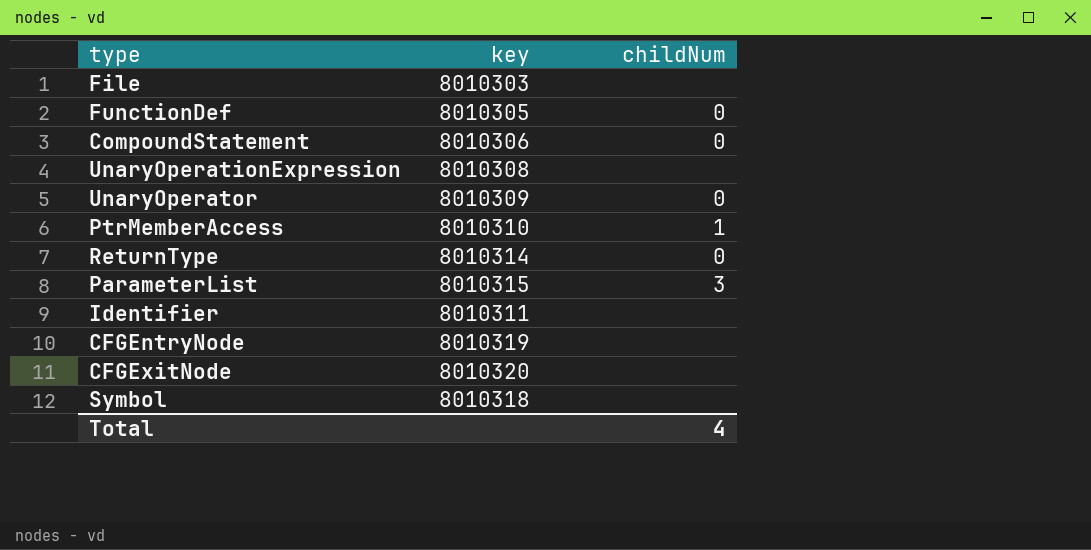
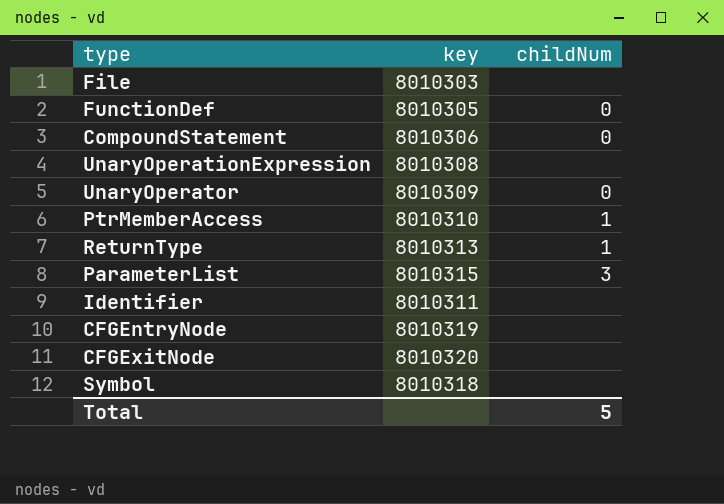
ReturnType | key: 8010314 -> 8010313
ReturnType | childNum: 0 -> 1
Total | childNum: 4 -> 5

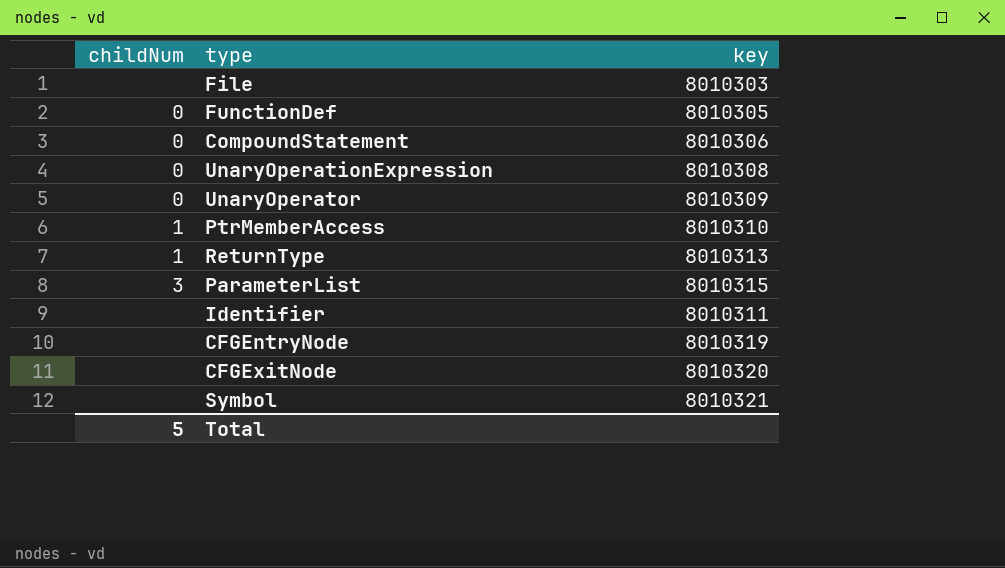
column childNum | position: 3 -> 1
UnaryOperationExpression | childNum: none -> 0
Symbol | key: 8010318 -> 8010321

